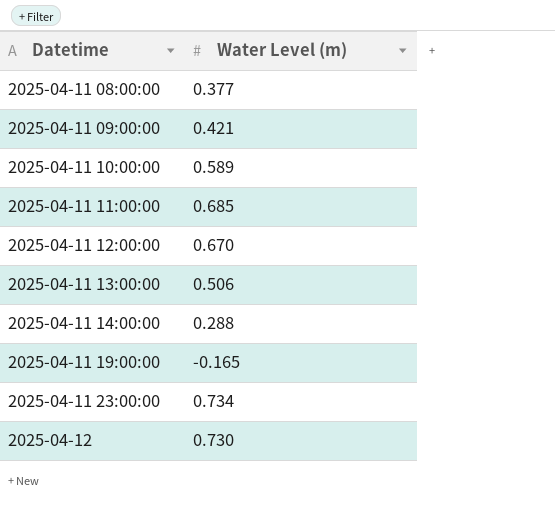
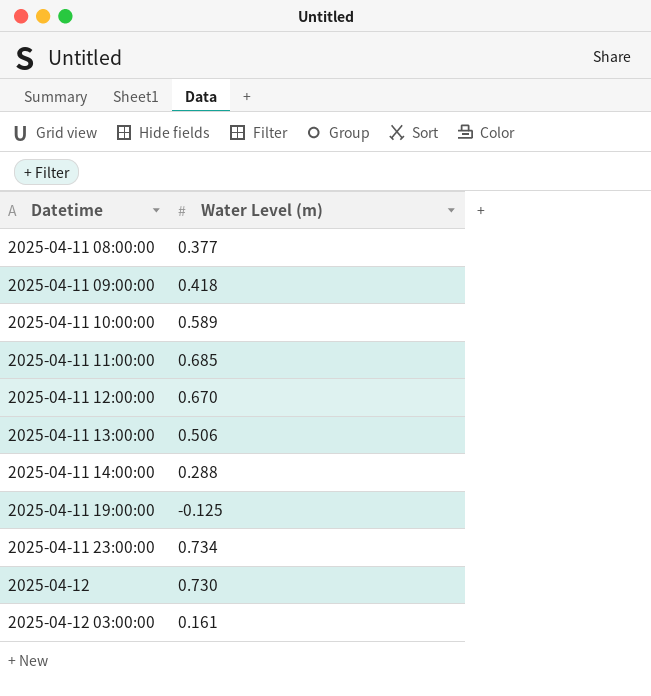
2025-04-11 09:00:00 | Water Level (m): 0.421 -> 0.418
2025-04-11 19:00:00 | Water Level (m): -0.165 -> -0.125
row 2025-04-12 03:00:00: none -> 0.161

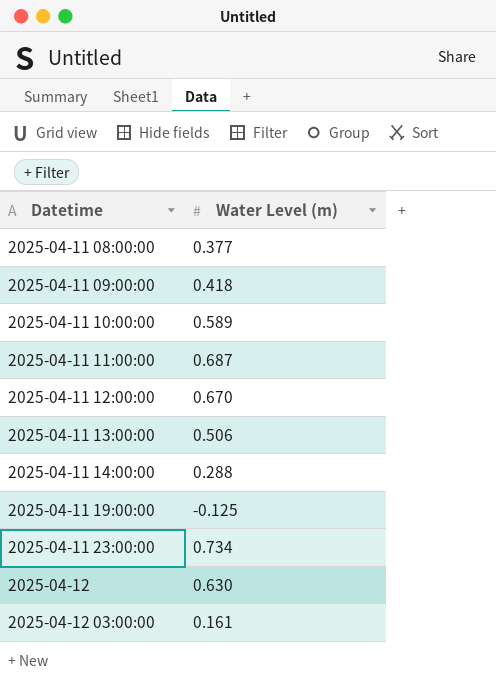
2025-04-11 11:00:00 | Water Level (m): 0.685 -> 0.687
2025-04-12 | Water Level (m): 0.730 -> 0.630

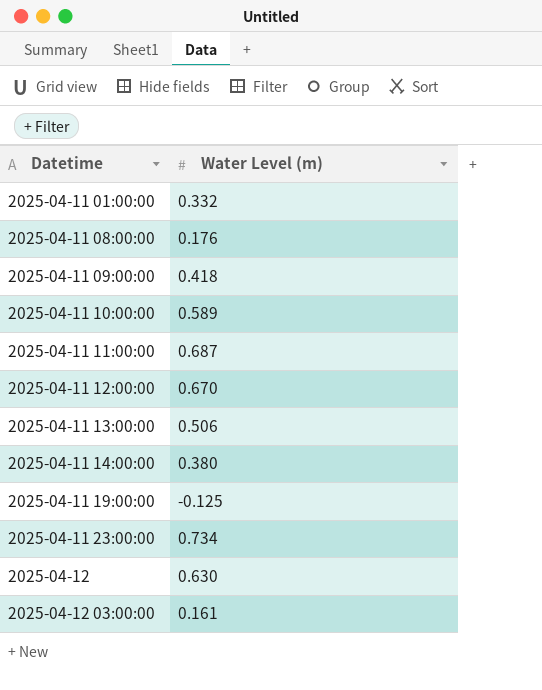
row 2025-04-11 01:00:00: none -> 0.332
2025-04-11 08:00:00 | Water Level (m): 0.377 -> 0.176
2025-04-11 14:00:00 | Water Level (m): 0.288 -> 0.380

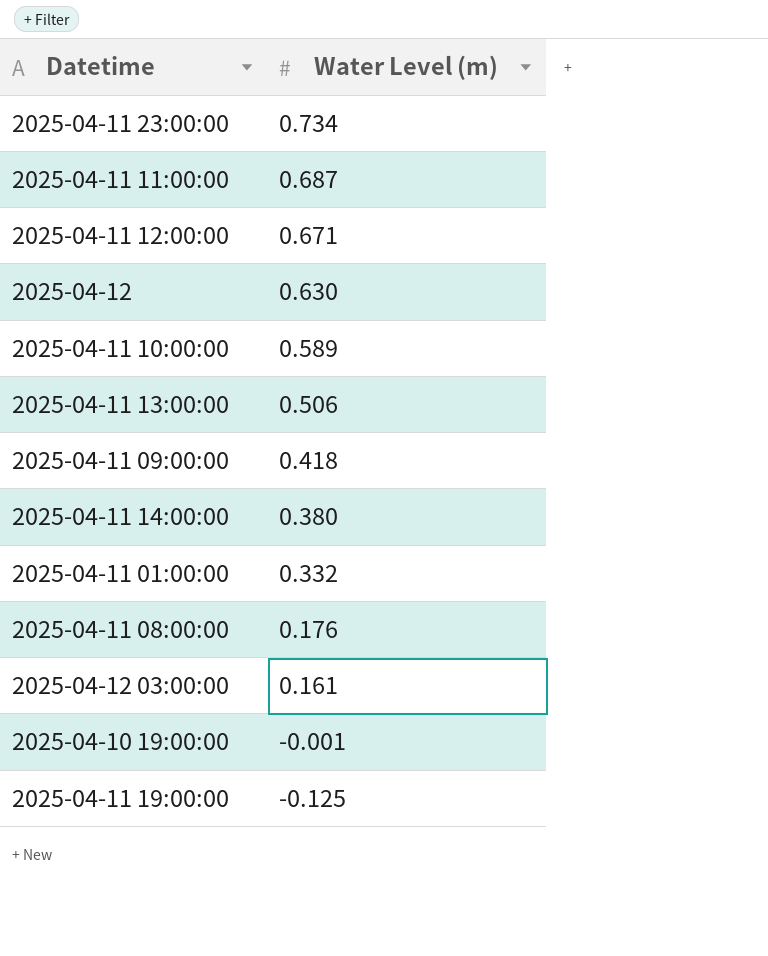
row order: Datetime ascending -> Water Level (m) descending
2025-04-11 12:00:00 | Water Level (m): 0.670 -> 0.671
row 2025-04-10 19:00:00: none -> -0.001

